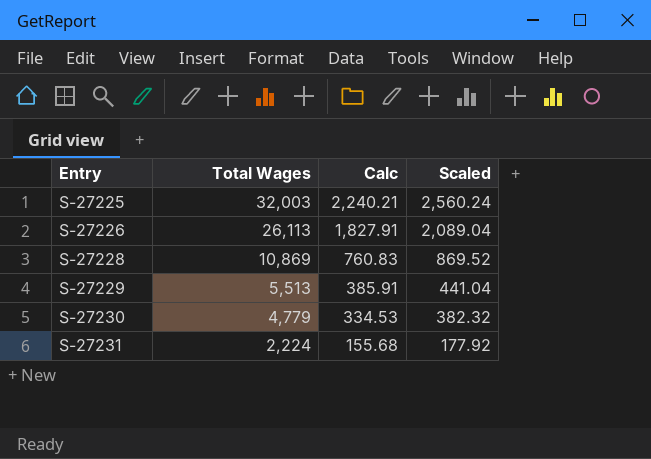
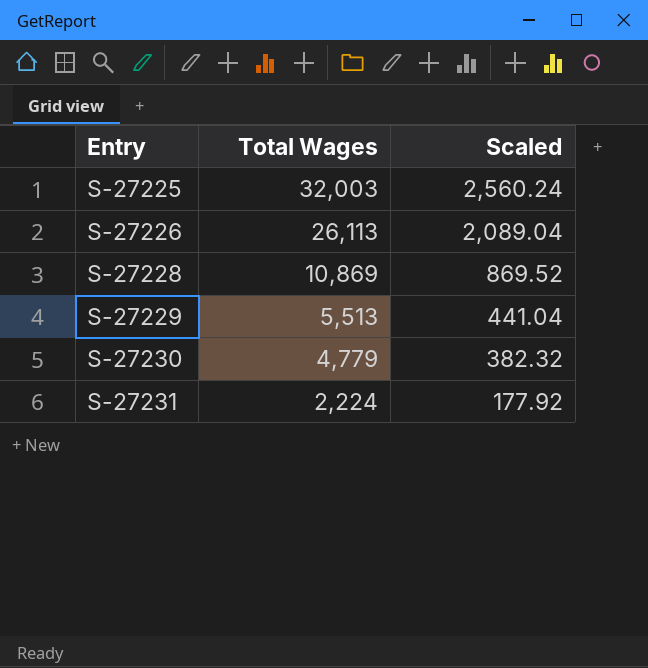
column Calc | formula: [Total Wages] * 0.07 -> none

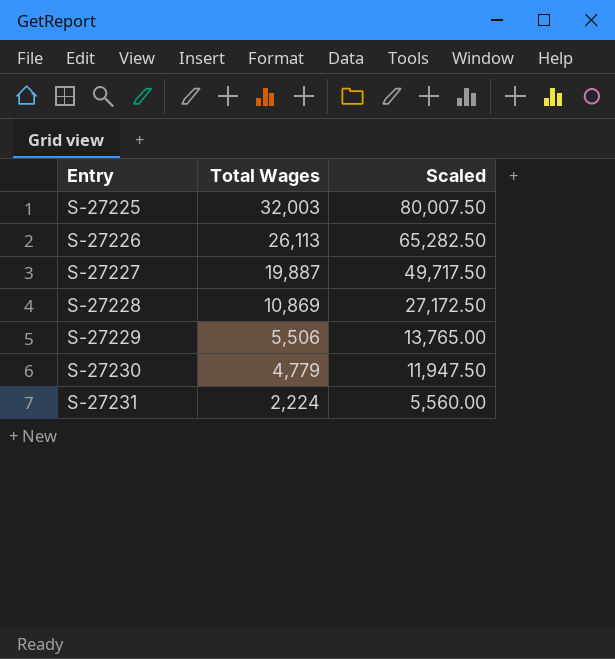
column Scaled | formula: [Total Wages] * 0.08 -> [Total Wages] * 2.5
row S-27227: none -> 19,887 | 49,717.50
S-27229 | Total Wages: 5,513 -> 5,506

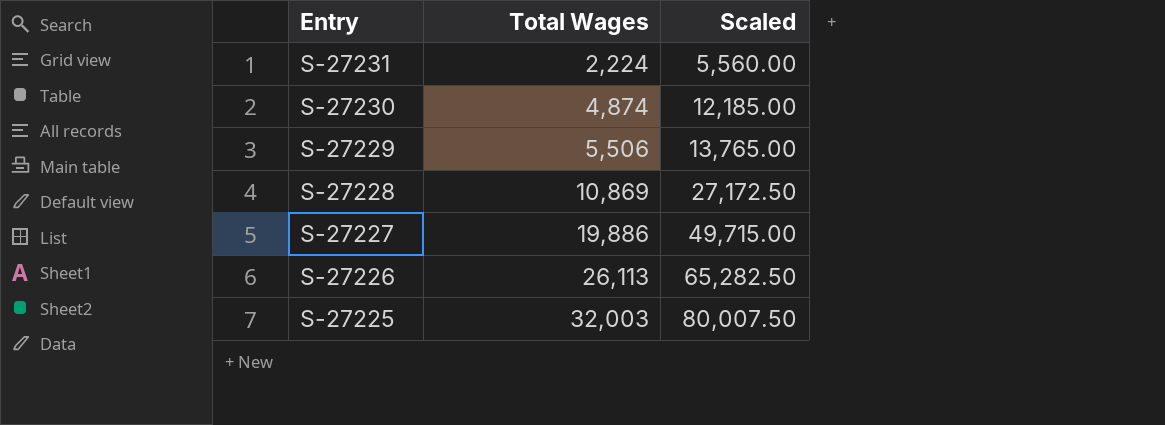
row order: Entry ascending -> Entry descending
S-27230 | Total Wages: 4,779 -> 4,874
S-27230 | Scaled: 11,947.50 -> 12,185.00
S-27227 | Total Wages: 19,887 -> 19,886
S-27227 | Scaled: 49,717.50 -> 49,715.00

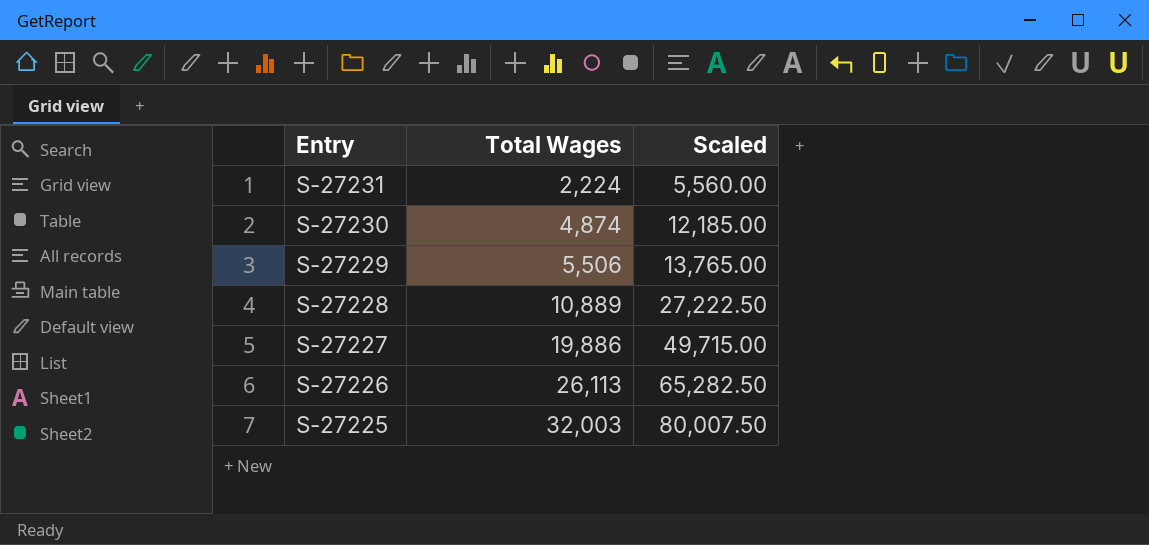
S-27228 | Total Wages: 10,869 -> 10,889
S-27228 | Scaled: 27,172.50 -> 27,222.50

